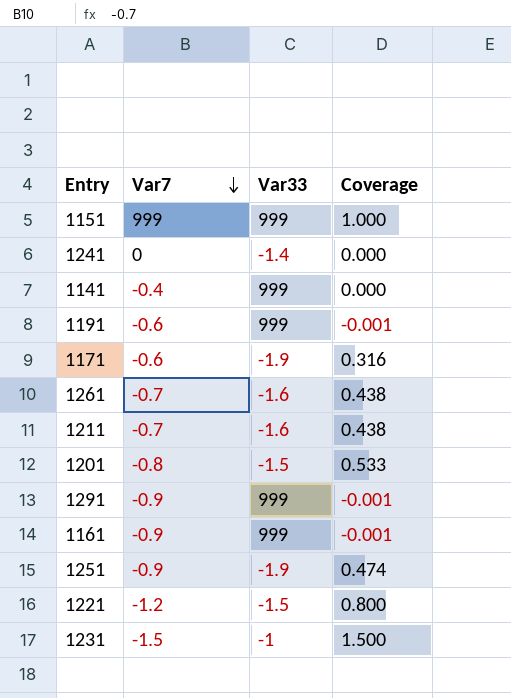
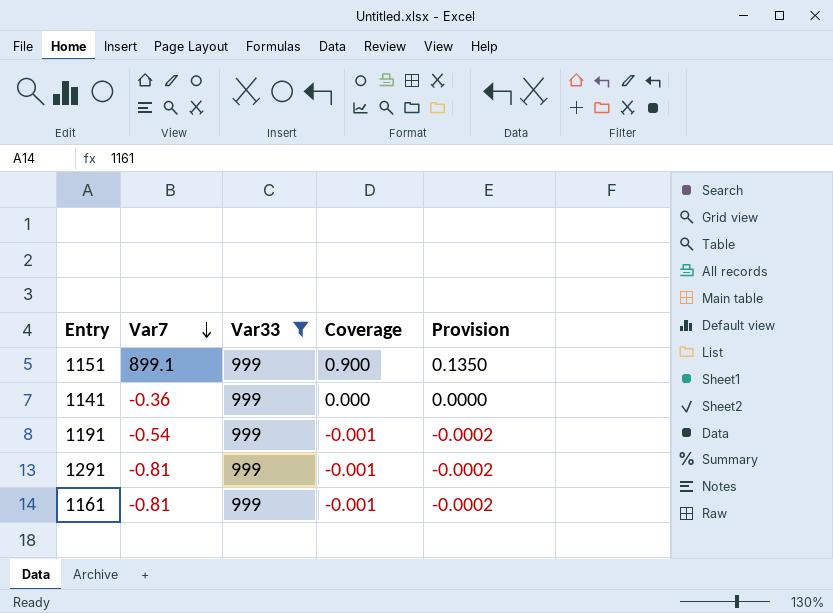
filter: none -> Var33 = 999
column Provision | formula: none -> [Coverage] * 0.15
1151 | Var7: 999 -> 899.1
1151 | Coverage: 1.000 -> 0.900
1141 | Var7: -0.4 -> -0.36
1191 | Var7: -0.6 -> -0.54
1291 | Var7: -0.9 -> -0.81
1161 | Var7: -0.9 -> -0.81

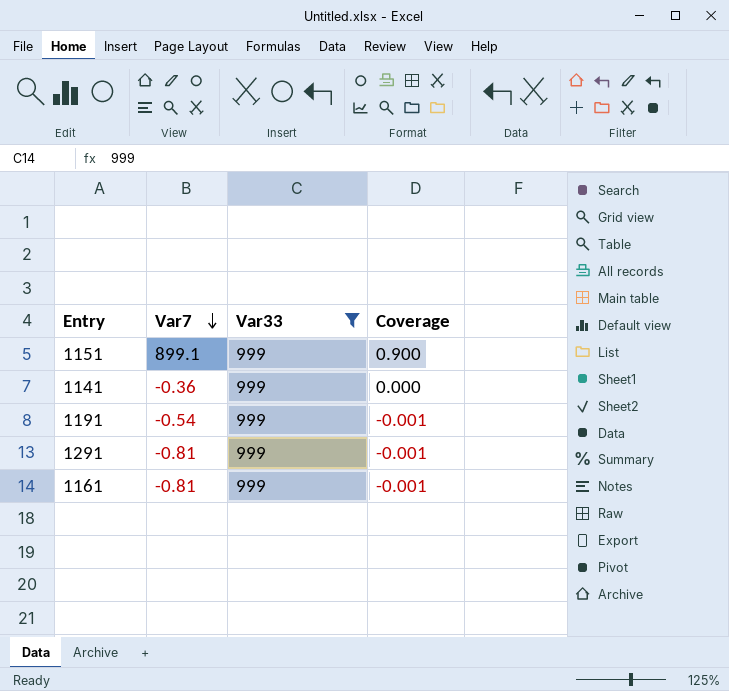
column Provision | formula: [Coverage] * 0.15 -> none

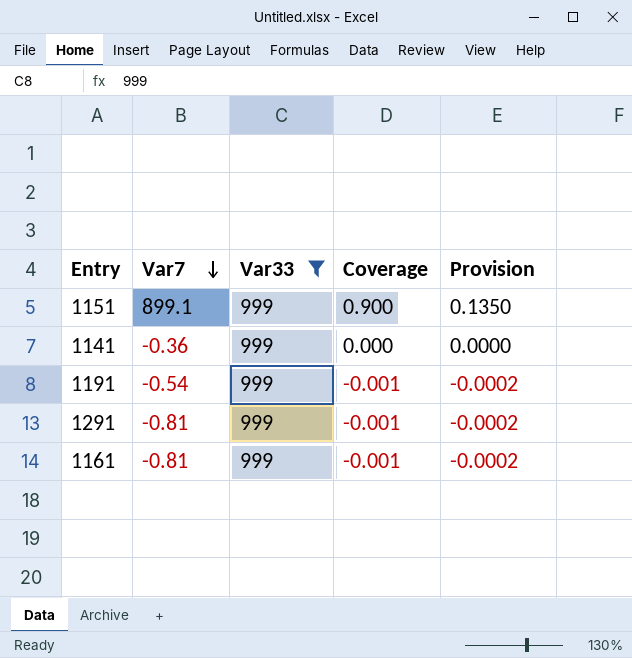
column Provision | formula: none -> [Coverage] * 0.15

